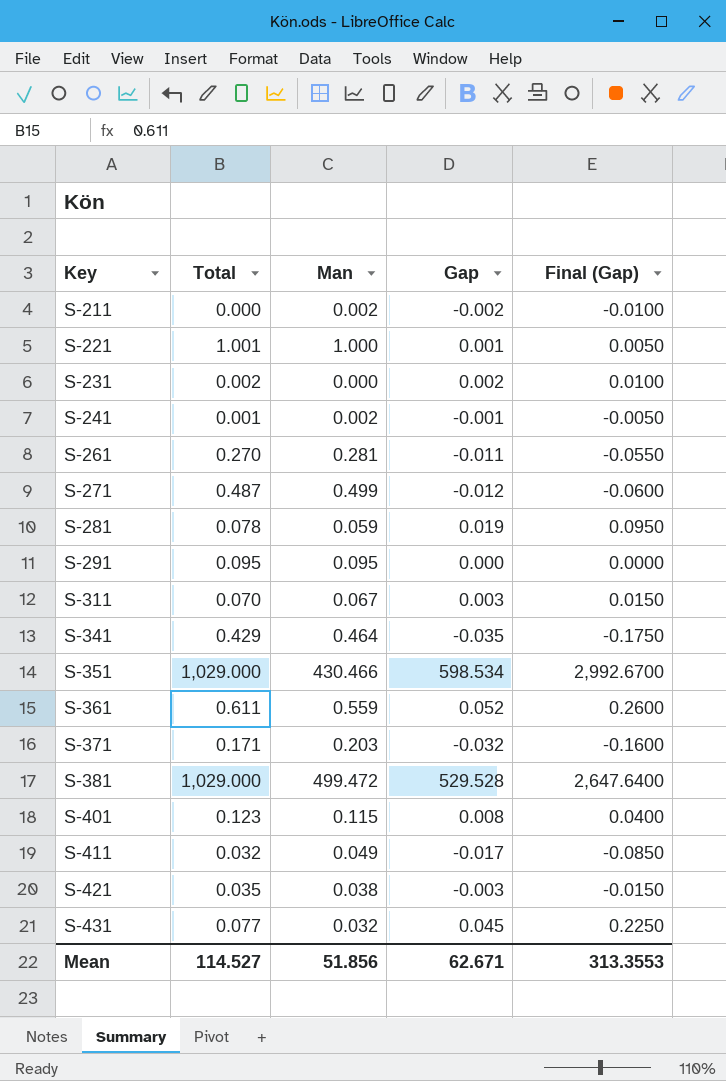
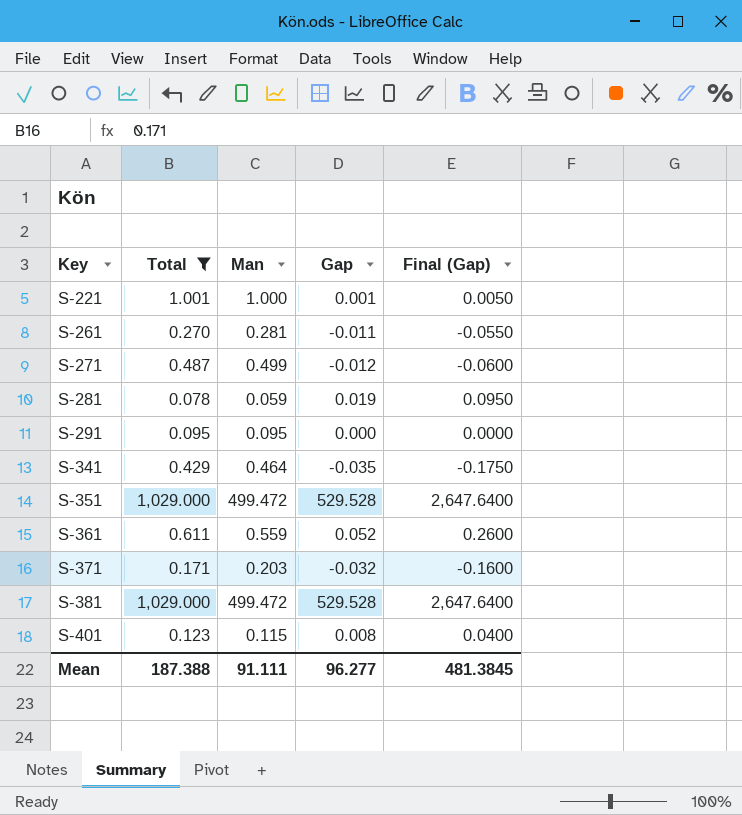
filter: none -> Total >= 0.078
S-351 | Man: 430.466 -> 499.472
S-351 | Gap: 598.534 -> 529.528
S-351 | Final (Gap): 2,992.6700 -> 2,647.6400
Mean | Total: 114.527 -> 187.388
Mean | Man: 51.856 -> 91.111
Mean | Gap: 62.671 -> 96.277
Mean | Final (Gap): 313.3553 -> 481.3845

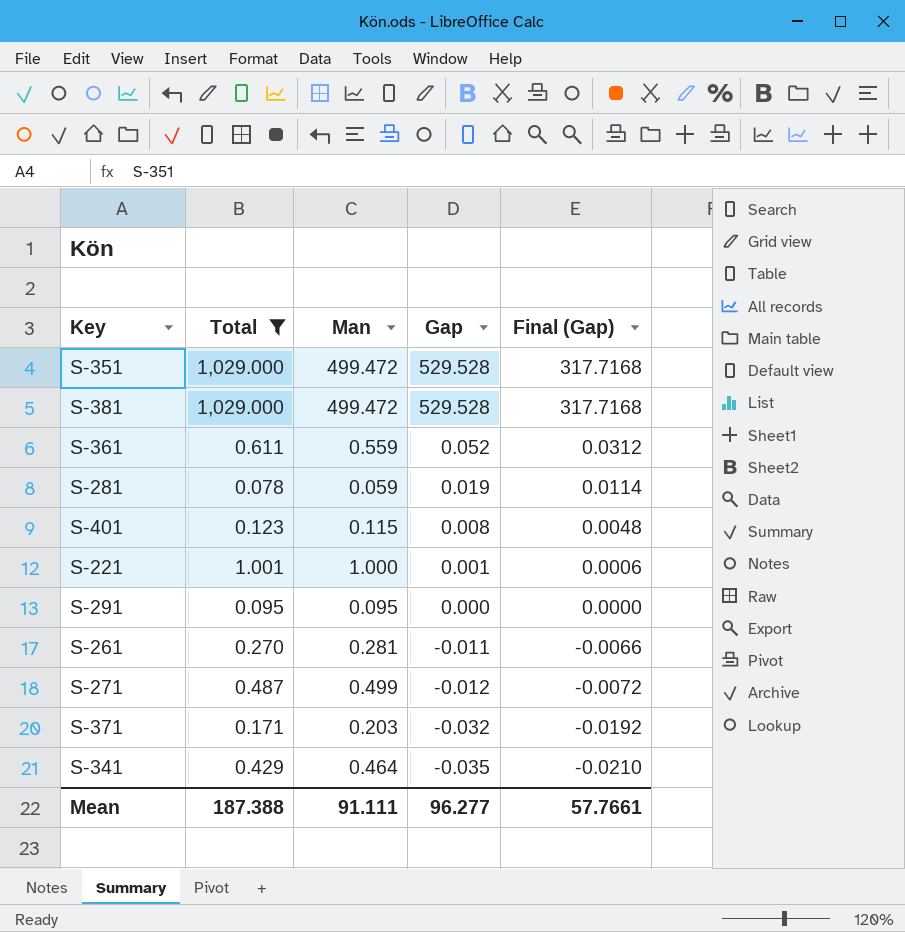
row order: Key ascending -> Gap descending
column Final (Gap) | formula: [Gap] * 5 -> [Gap] * 0.6
Mean | Final (Gap): 481.3845 -> 57.7661

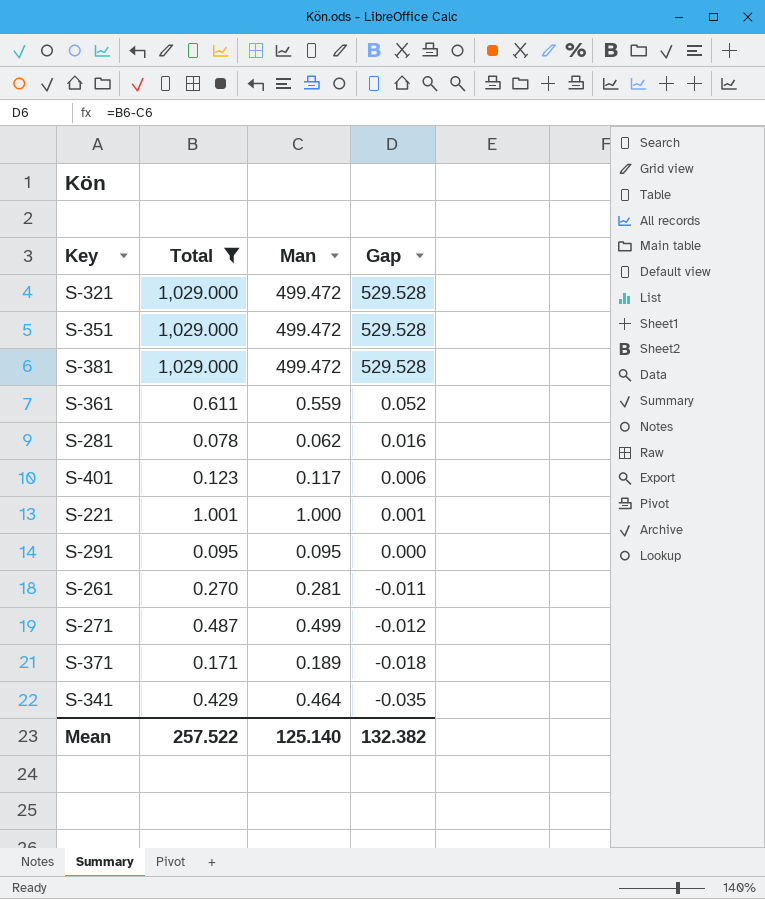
column Final (Gap) | formula: [Gap] * 0.6 -> none
row S-321: none -> 1,029.000 | 499.472 | 529.528
S-281 | Man: 0.059 -> 0.062
S-281 | Gap: 0.019 -> 0.016
S-401 | Man: 0.115 -> 0.117
S-401 | Gap: 0.008 -> 0.006
S-371 | Man: 0.203 -> 0.189
S-371 | Gap: -0.032 -> -0.018
Mean | Total: 187.388 -> 257.522
Mean | Man: 91.111 -> 125.140
Mean | Gap: 96.277 -> 132.382

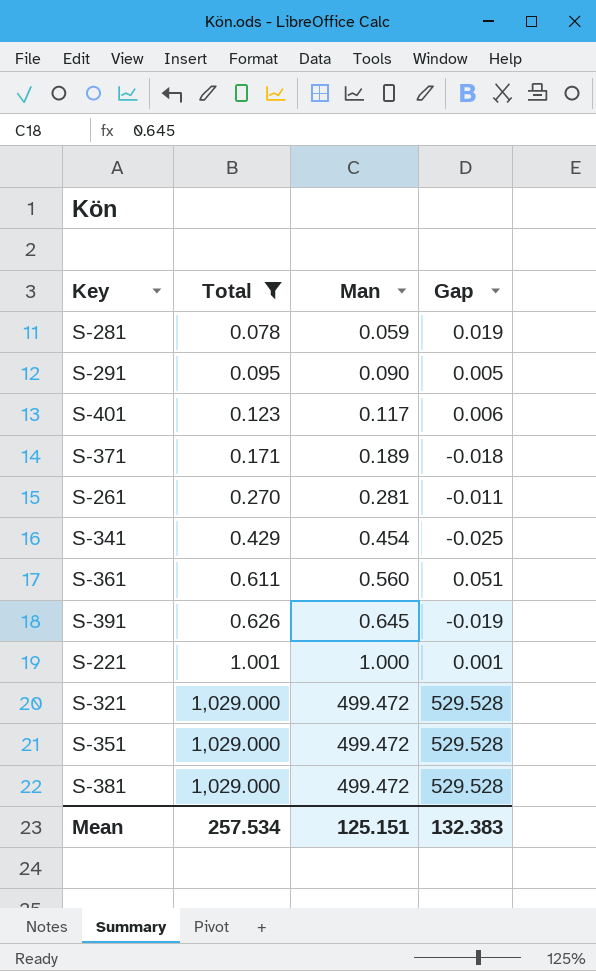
row order: Gap descending -> Total ascending
row S-271: 0.487 | 0.499 | -0.012 -> none
S-281 | Man: 0.062 -> 0.059
S-281 | Gap: 0.016 -> 0.019
S-291 | Man: 0.095 -> 0.090
S-291 | Gap: 0.000 -> 0.005
S-341 | Man: 0.464 -> 0.454
S-341 | Gap: -0.035 -> -0.025
S-361 | Man: 0.559 -> 0.560
S-361 | Gap: 0.052 -> 0.051
row S-391: none -> 0.626 | 0.645 | -0.019
Mean | Total: 257.522 -> 257.534
Mean | Man: 125.140 -> 125.151
Mean | Gap: 132.382 -> 132.383

